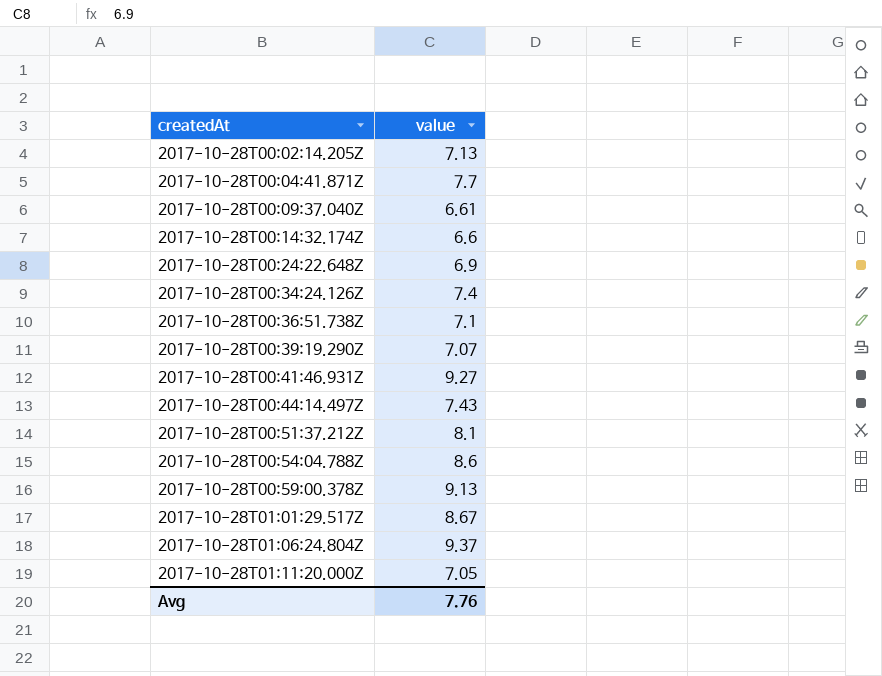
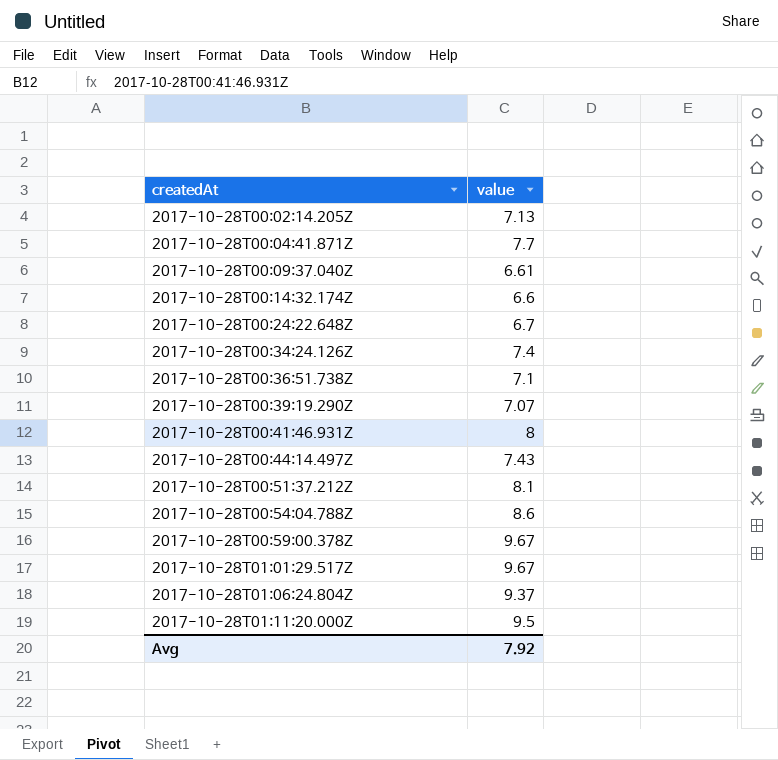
2017-10-28T00:24:22.648Z | value: 6.9 -> 6.7
2017-10-28T00:41:46.931Z | value: 9.27 -> 8
2017-10-28T00:59:00.378Z | value: 9.13 -> 9.67
2017-10-28T01:01:29.517Z | value: 8.67 -> 9.67
2017-10-28T01:11:20.000Z | value: 7.05 -> 9.5
Avg | value: 7.76 -> 7.92

